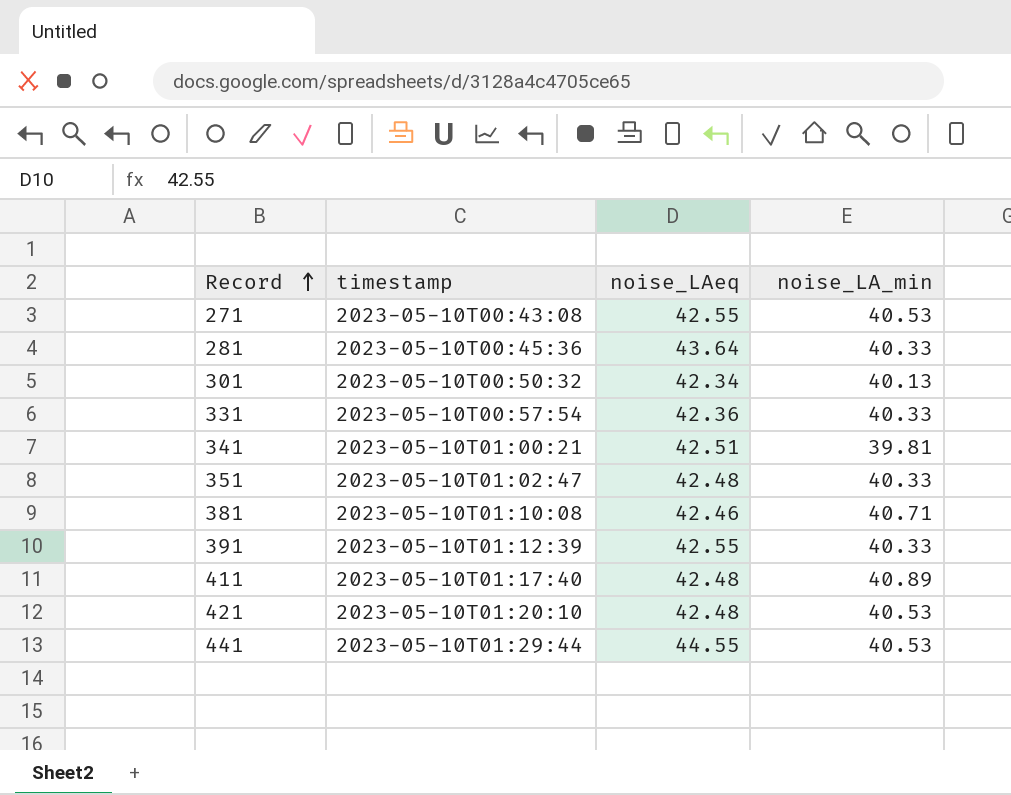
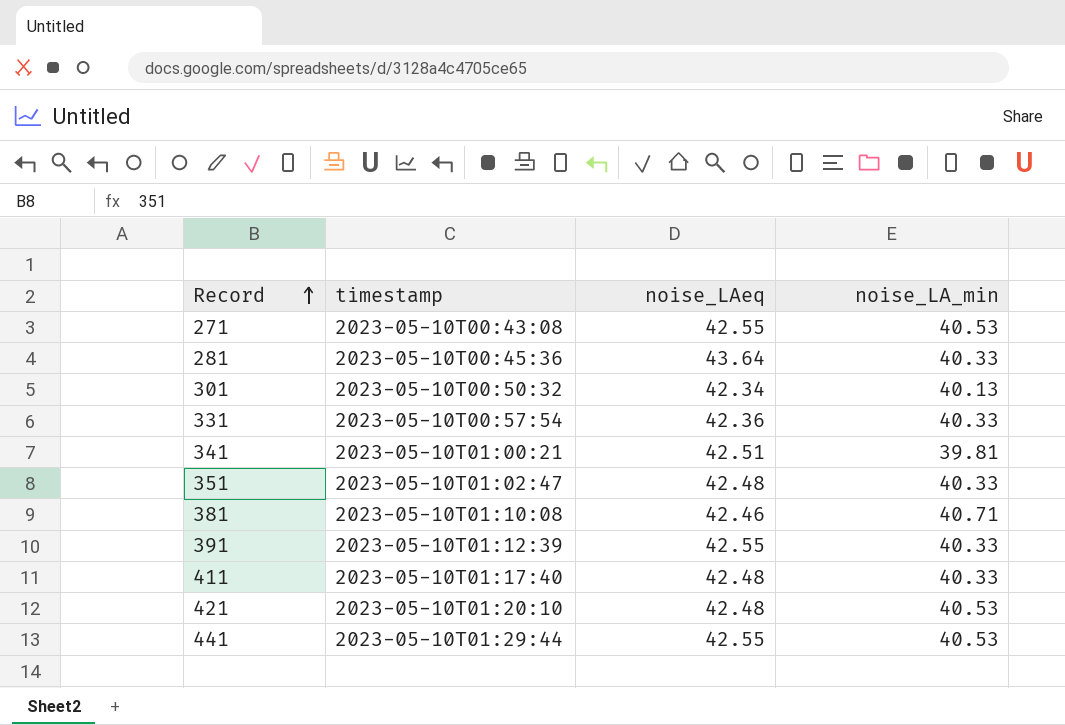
411 | noise_LA_min: 40.89 -> 40.33
441 | noise_LAeq: 44.55 -> 42.55

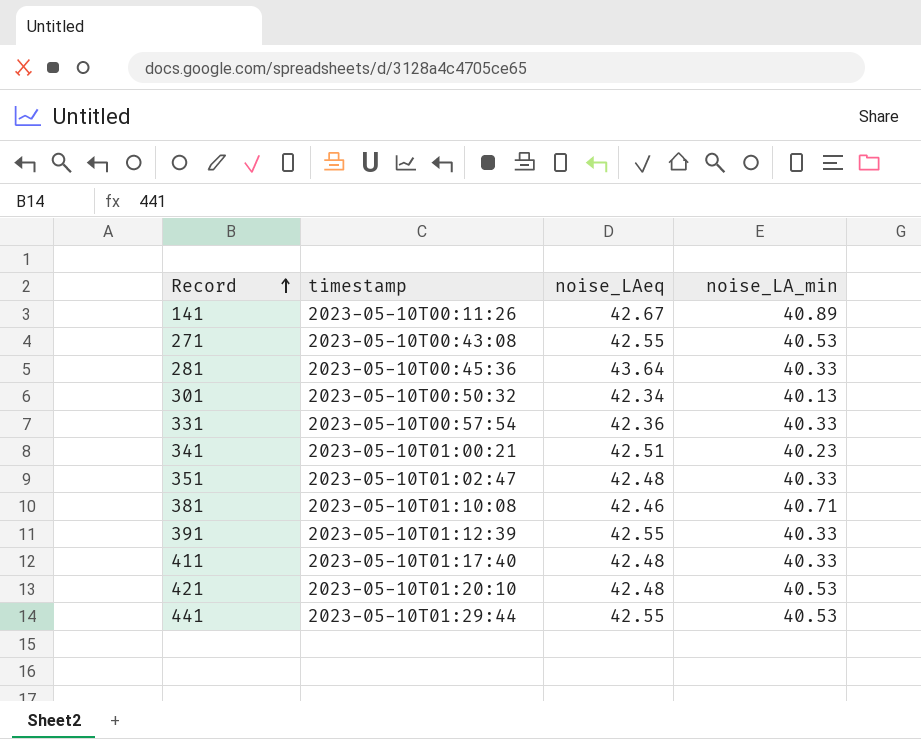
row 141: none -> 2023-05-10T00:11:26 | 42.67 | 40.89
341 | noise_LA_min: 39.81 -> 40.23

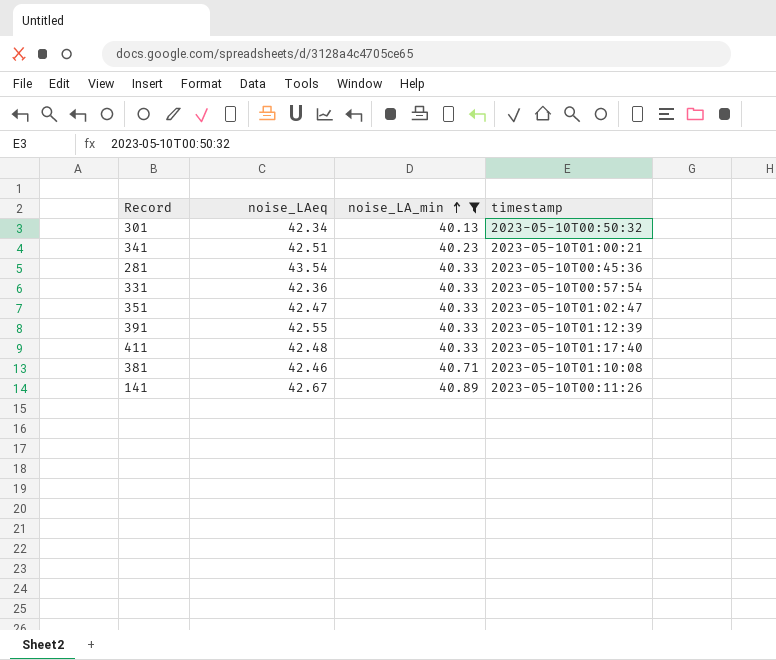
filter: none -> noise_LA_min != 40.53
row order: Record ascending -> noise_LA_min ascending
column timestamp | position: 2 -> 4
281 | noise_LAeq: 43.64 -> 43.54
351 | noise_LAeq: 42.48 -> 42.47

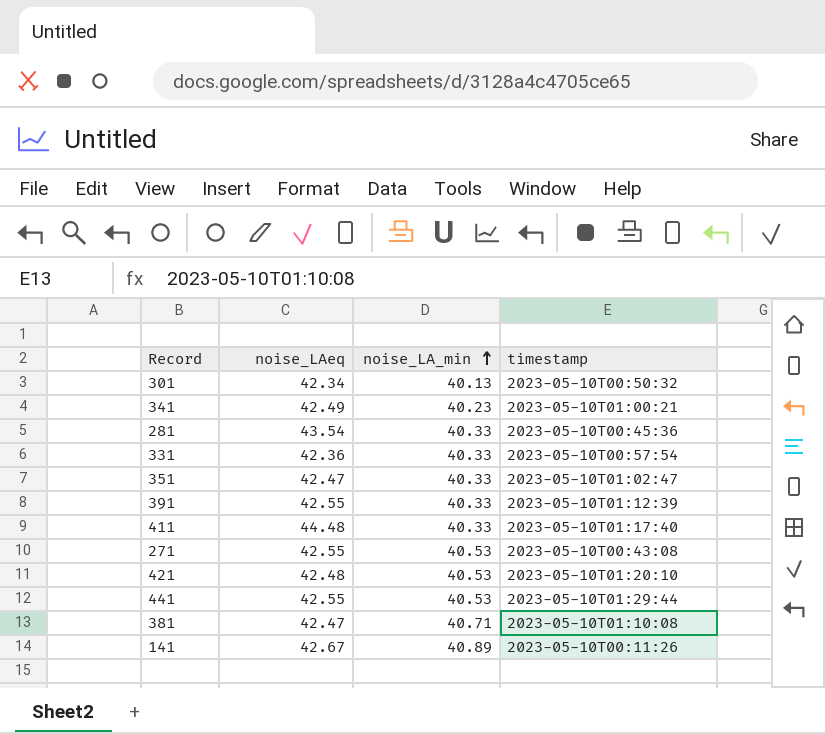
filter: noise_LA_min != 40.53 -> none
341 | noise_LAeq: 42.51 -> 42.49
411 | noise_LAeq: 42.48 -> 44.48
381 | noise_LAeq: 42.46 -> 42.47

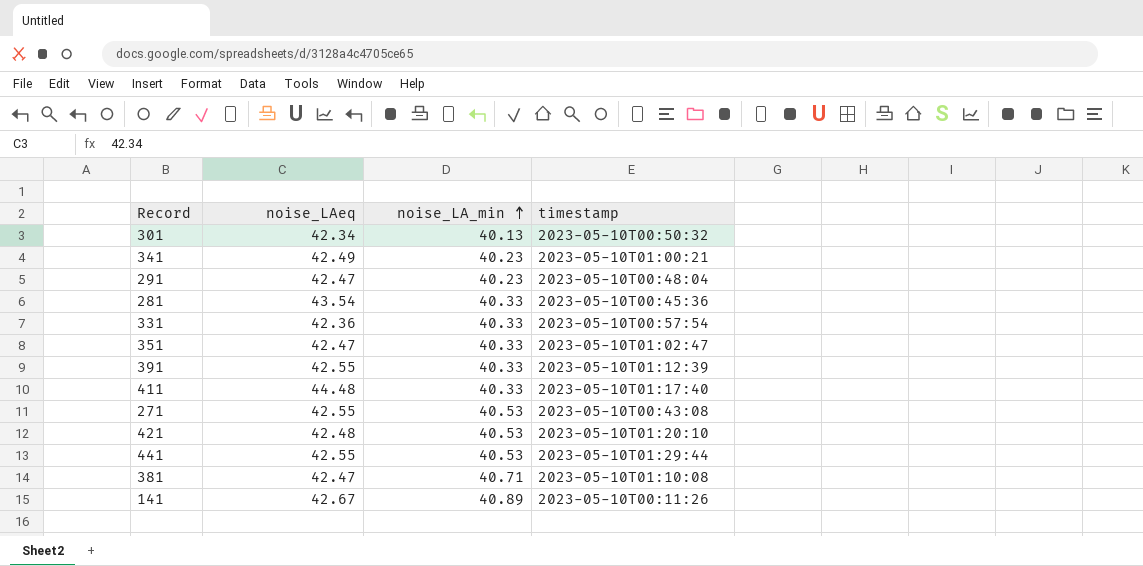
row 291: none -> 42.47 | 40.23 | 2023-05-10T00:48:04

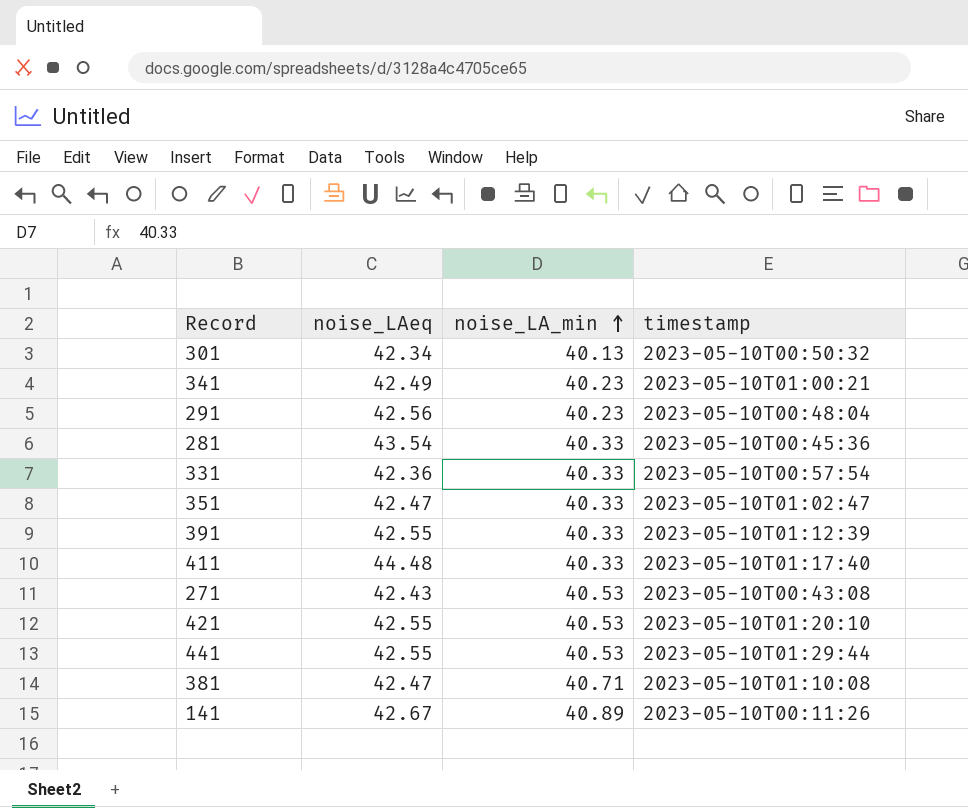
291 | noise_LAeq: 42.47 -> 42.56
271 | noise_LAeq: 42.55 -> 42.43
421 | noise_LAeq: 42.48 -> 42.55

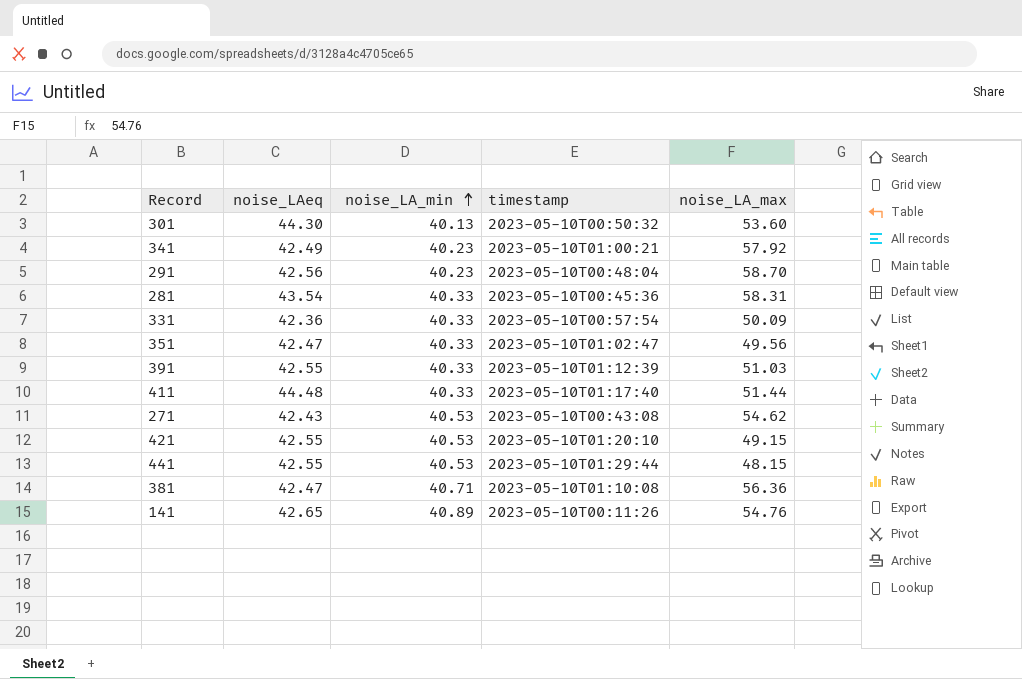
column noise_LA_max | position: none -> 5
301 | noise_LAeq: 42.34 -> 44.30
141 | noise_LAeq: 42.67 -> 42.65

